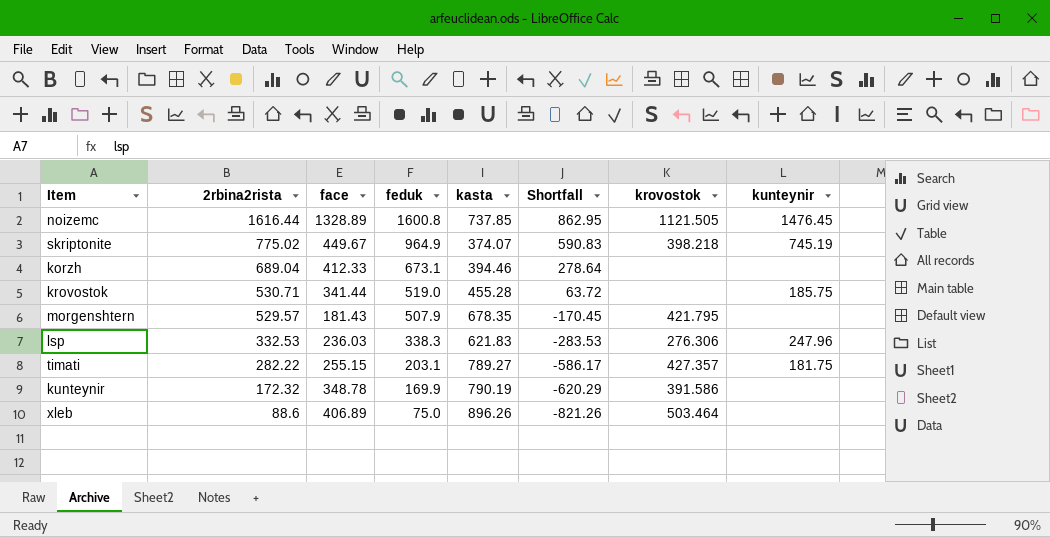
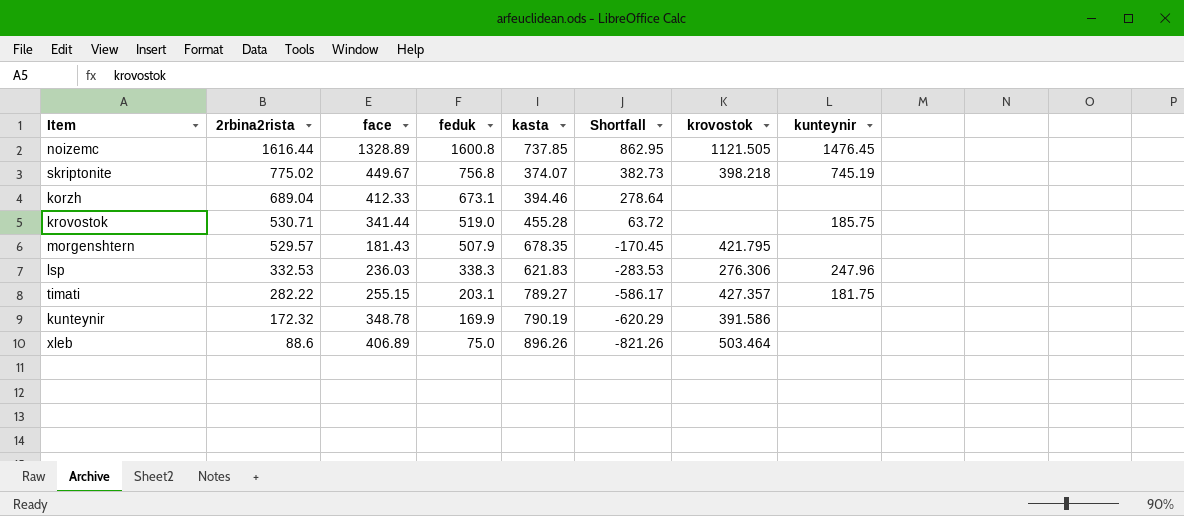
skriptonite | feduk: 964.9 -> 756.8
skriptonite | Shortfall: 590.83 -> 382.73

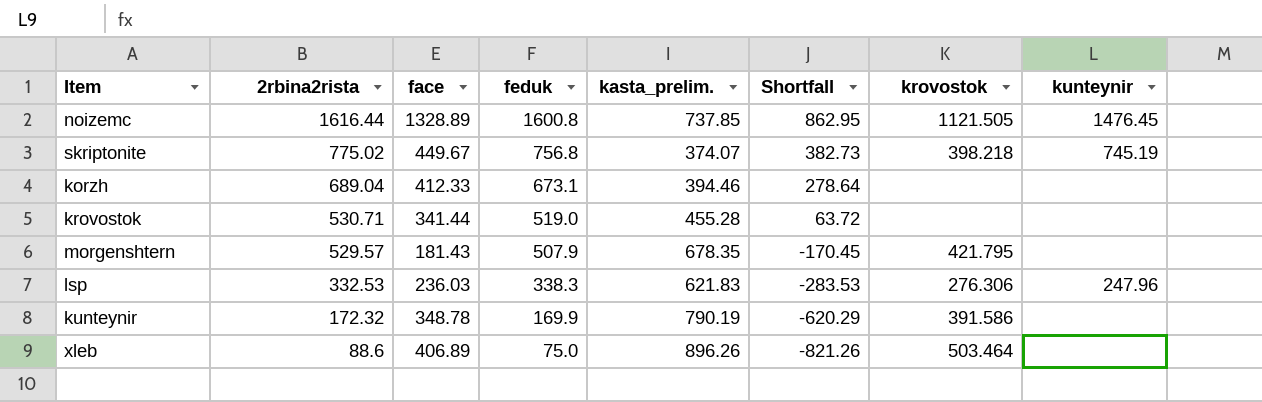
column name: kasta -> kasta_prelim.
row timati: 282.22 | 255.15 | 203.1 | 789.27 | -586.17 | 427.357 | 181.75 -> none
krovostok | kunteynir: 185.75 -> none

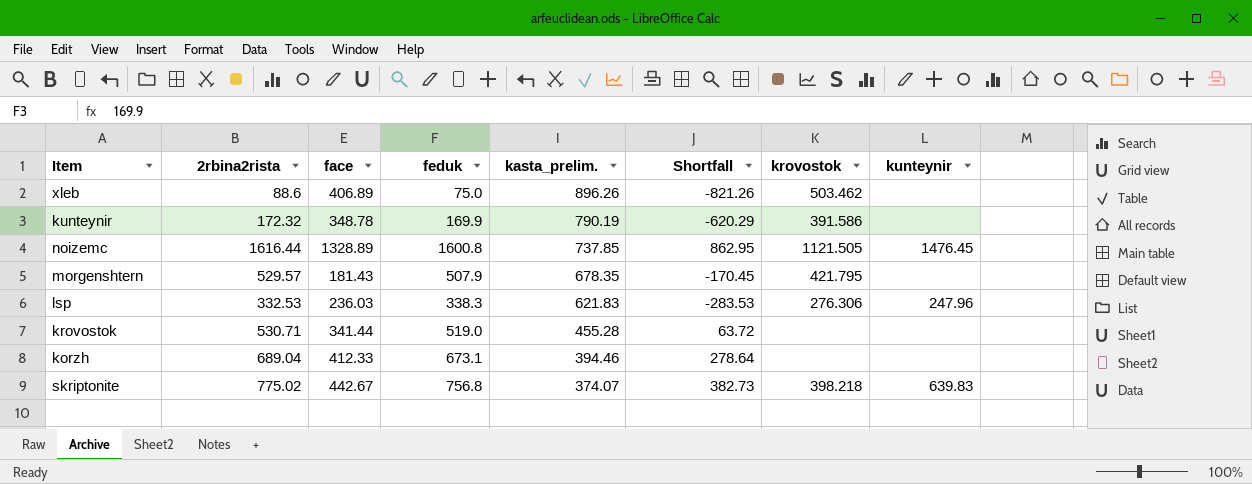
row order: 2rbina2rista descending -> kasta_prelim. descending
xleb | krovostok: 503.464 -> 503.462
skriptonite | face: 449.67 -> 442.67
skriptonite | kunteynir: 745.19 -> 639.83

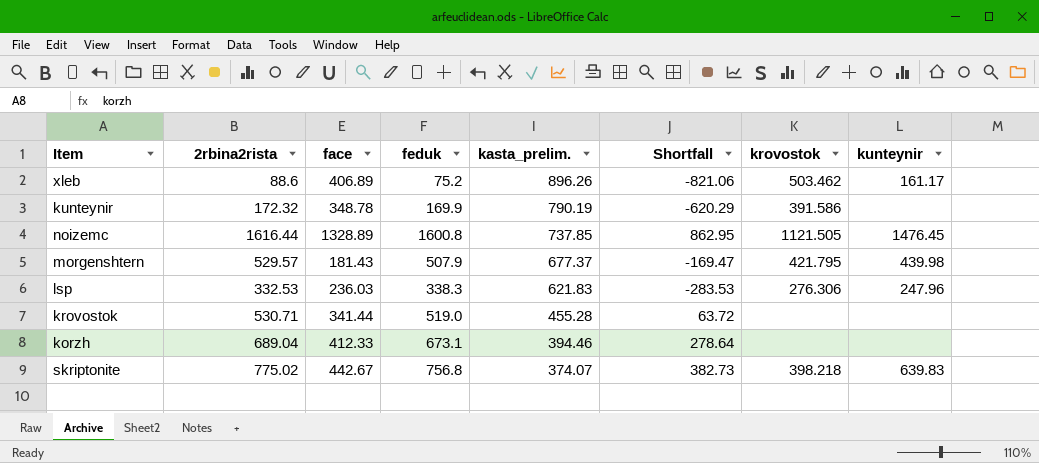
xleb | feduk: 75.0 -> 75.2
xleb | Shortfall: -821.26 -> -821.06
xleb | kunteynir: none -> 161.17
morgenshtern | kasta_prelim.: 678.35 -> 677.37
morgenshtern | Shortfall: -170.45 -> -169.47
morgenshtern | kunteynir: none -> 439.98

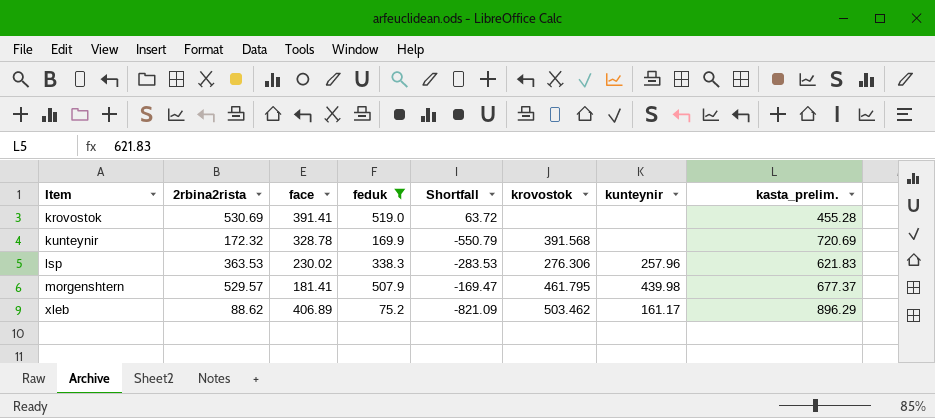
filter: none -> feduk <= 519.0
row order: kasta_prelim. descending -> Item ascending
column kasta_prelim. | position: 5 -> 8
krovostok | 2rbina2rista: 530.71 -> 530.69
krovostok | face: 341.44 -> 391.41
kunteynir | face: 348.78 -> 328.78
kunteynir | Shortfall: -620.29 -> -550.79
kunteynir | krovostok: 391.586 -> 391.568
kunteynir | kasta_prelim.: 790.19 -> 720.69
lsp | 2rbina2rista: 332.53 -> 363.53
lsp | face: 236.03 -> 230.02
lsp | kunteynir: 247.96 -> 257.96
morgenshtern | face: 181.43 -> 181.41
morgenshtern | krovostok: 421.795 -> 461.795
xleb | 2rbina2rista: 88.6 -> 88.62
xleb | Shortfall: -821.06 -> -821.09
xleb | kasta_prelim.: 896.26 -> 896.29

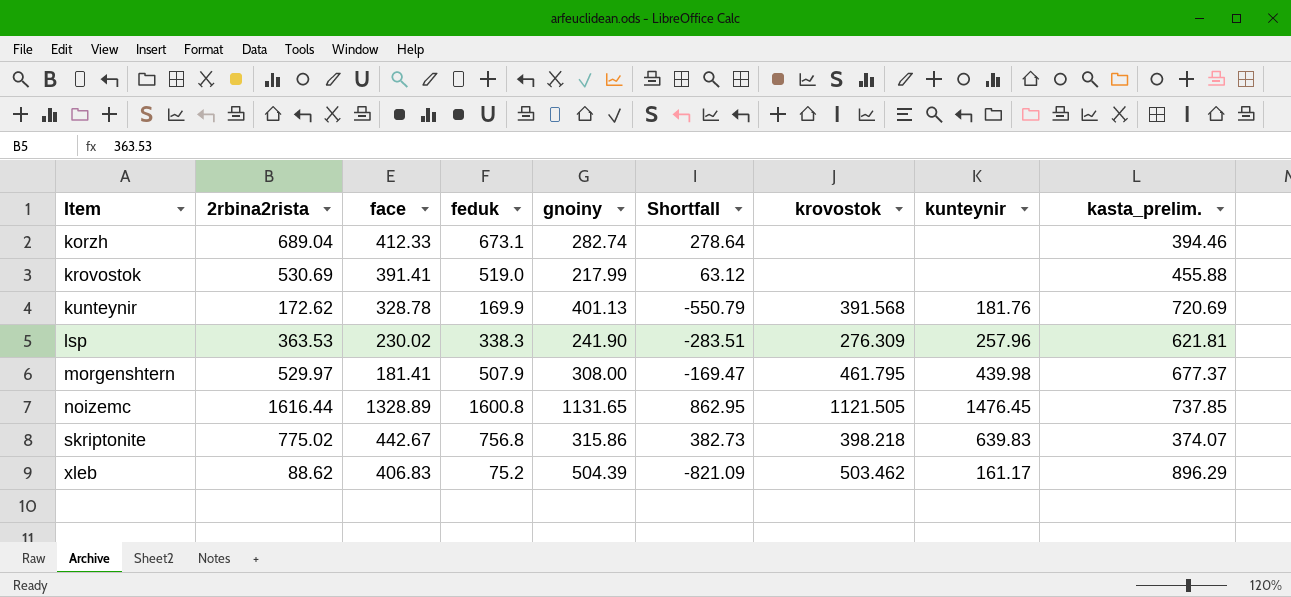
filter: feduk <= 519.0 -> none
column gnoiny | position: none -> 5
krovostok | Shortfall: 63.72 -> 63.12
krovostok | kasta_prelim.: 455.28 -> 455.88
kunteynir | 2rbina2rista: 172.32 -> 172.62
kunteynir | kunteynir: none -> 181.76
lsp | Shortfall: -283.53 -> -283.51
lsp | krovostok: 276.306 -> 276.309
lsp | kasta_prelim.: 621.83 -> 621.81
morgenshtern | 2rbina2rista: 529.57 -> 529.97
xleb | face: 406.89 -> 406.83

